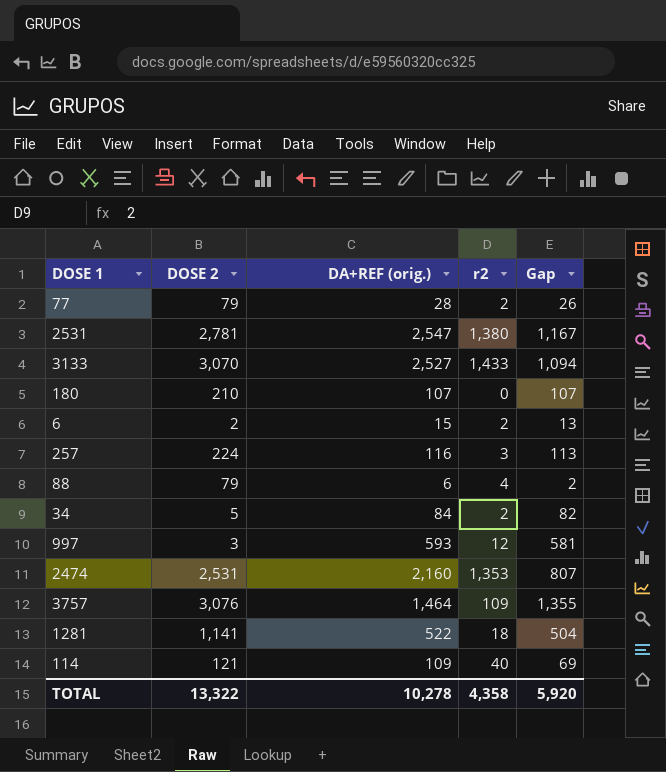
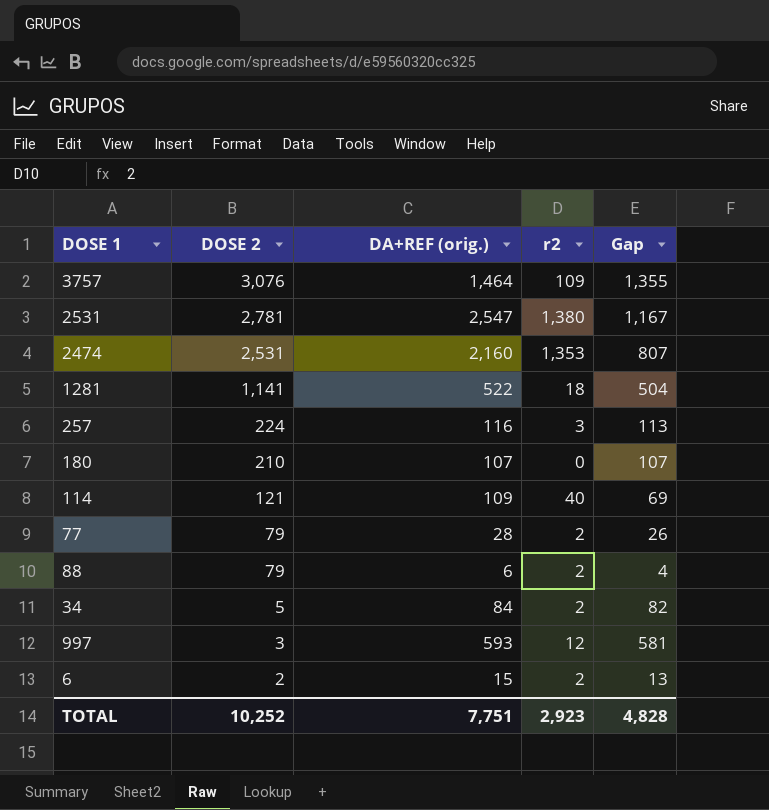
row order: none -> DOSE 2 descending
row 3133: 3,070 | 2,527 | 1,433 | 1,094 -> none
88 | r2: 4 -> 2
88 | Gap: 2 -> 4
TOTAL | DOSE 2: 13,322 -> 10,252
TOTAL | DA+REF (orig.): 10,278 -> 7,751
TOTAL | r2: 4,358 -> 2,923
TOTAL | Gap: 5,920 -> 4,828

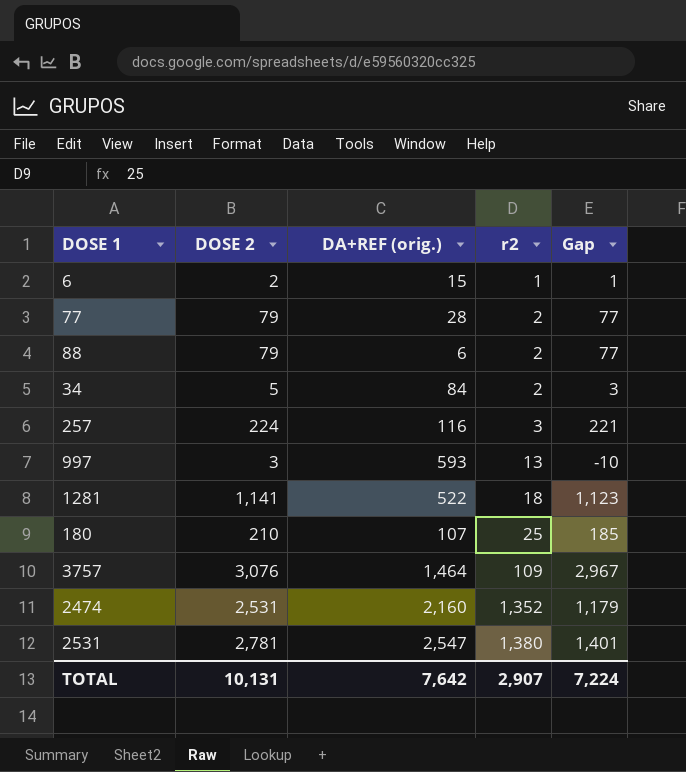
row order: DOSE 2 descending -> r2 ascending
column Gap | formula: [DA+REF (orig.)] - [r2] -> [DOSE 2] - [r2]
row 114: 121 | 109 | 40 | 69 -> none
6 | r2: 2 -> 1
997 | r2: 12 -> 13
180 | r2: 0 -> 25
2474 | r2: 1,353 -> 1,352
TOTAL | DOSE 2: 10,252 -> 10,131
TOTAL | DA+REF (orig.): 7,751 -> 7,642
TOTAL | r2: 2,923 -> 2,907
TOTAL | Gap: 4,828 -> 7,224

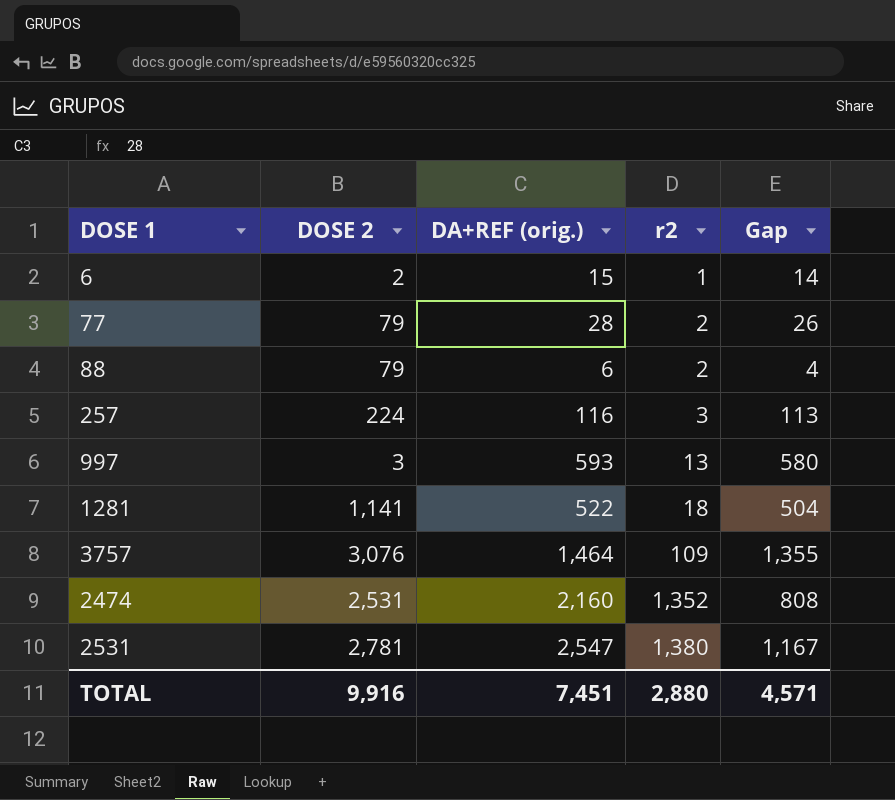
column Gap | formula: [DOSE 2] - [r2] -> [DA+REF (orig.)] - [r2]
row 34: 5 | 84 | 2 | 3 -> none
row 180: 210 | 107 | 25 | 185 -> none
TOTAL | DOSE 2: 10,131 -> 9,916
TOTAL | DA+REF (orig.): 7,642 -> 7,451
TOTAL | r2: 2,907 -> 2,880
TOTAL | Gap: 7,224 -> 4,571

